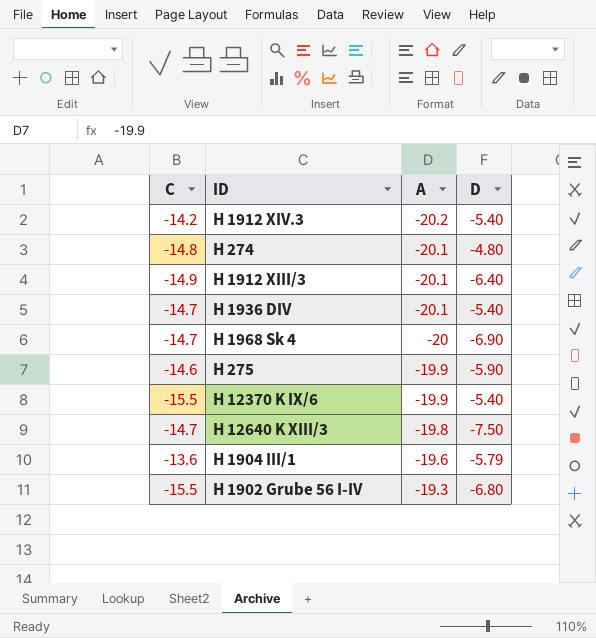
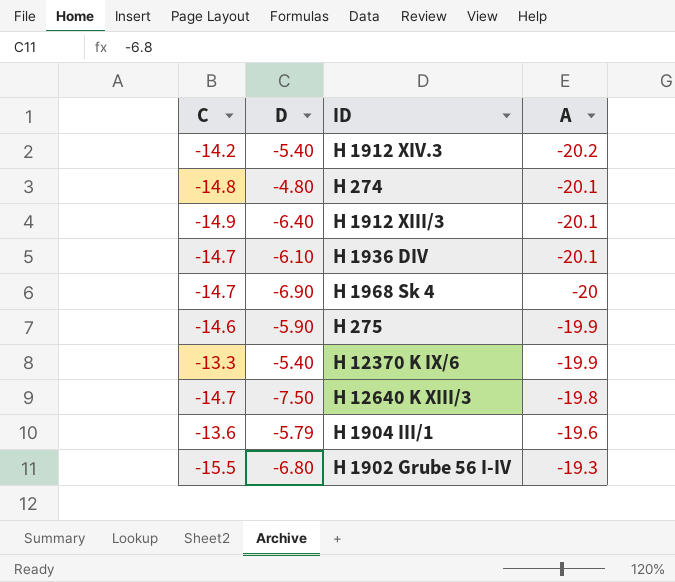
column D | position: 4 -> 2
H 1936 DIV | D: -5.40 -> -6.10
H 12370 K IX/6 | C: -15.5 -> -13.3

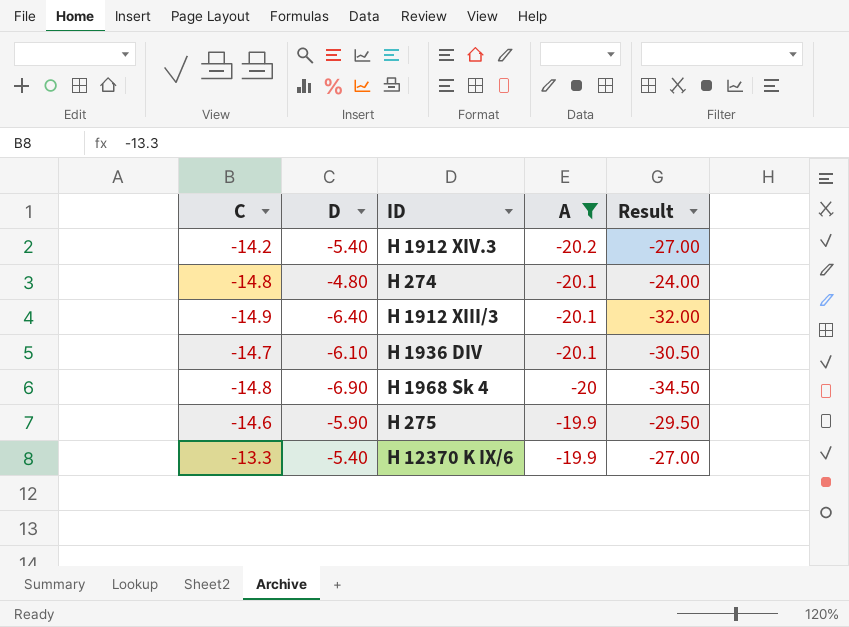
filter: none -> A <= -19.9
column Result | formula: none -> [D] * 5
H 1968 Sk 4 | C: -14.7 -> -14.8

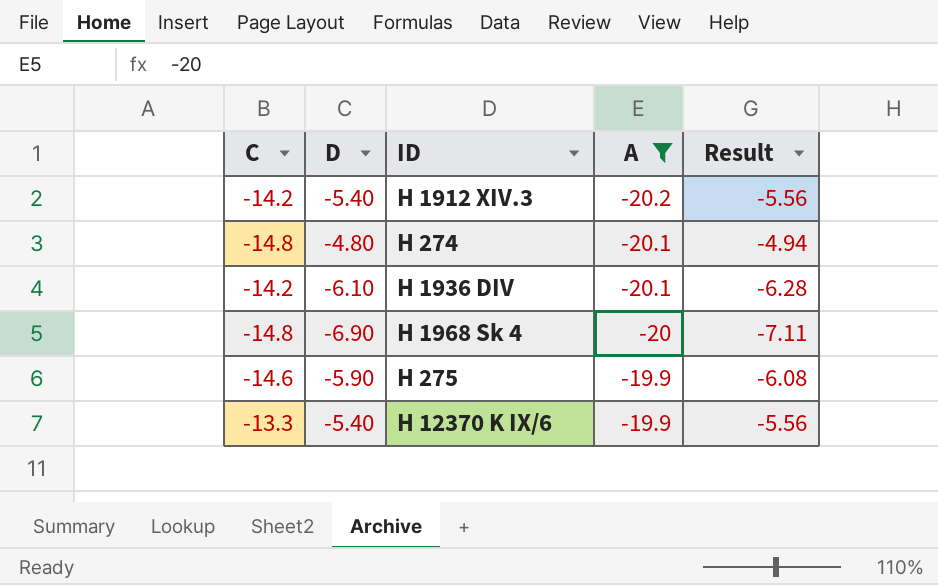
column Result | formula: [D] * 5 -> [D] * 1.03
row H 1912 XIII/3: -14.9 | -6.40 | -20.1 | -32.00 -> none
H 1936 DIV | C: -14.7 -> -14.2

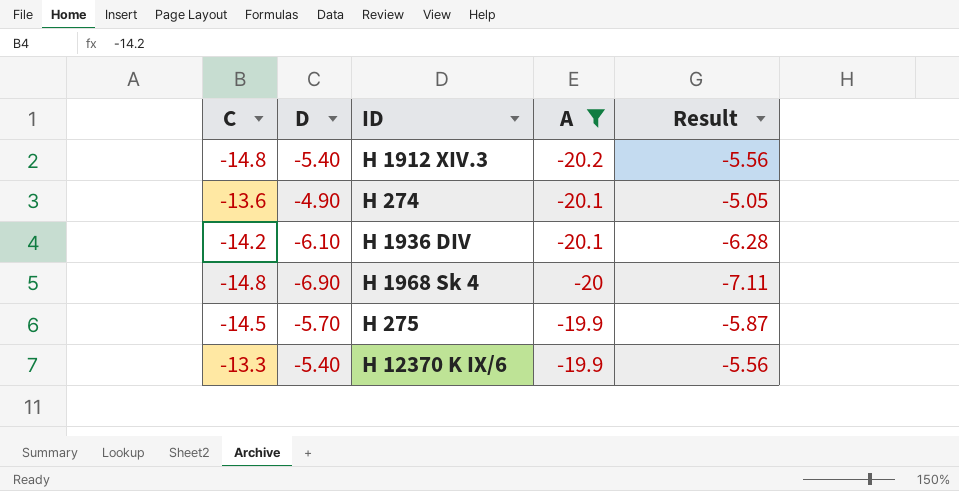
H 1912 XIV.3 | C: -14.2 -> -14.8
H 274 | C: -14.8 -> -13.6
H 274 | D: -4.80 -> -4.90
H 274 | Result: -4.94 -> -5.05
H 275 | C: -14.6 -> -14.5
H 275 | D: -5.90 -> -5.70
H 275 | Result: -6.08 -> -5.87

